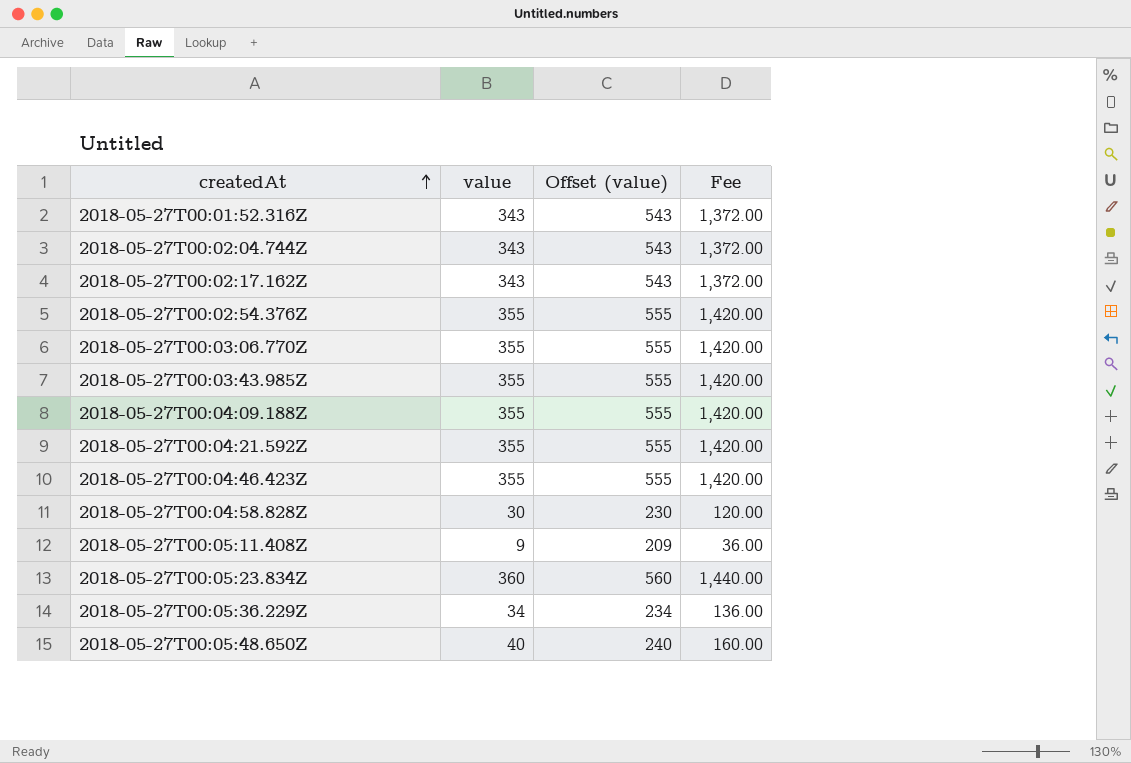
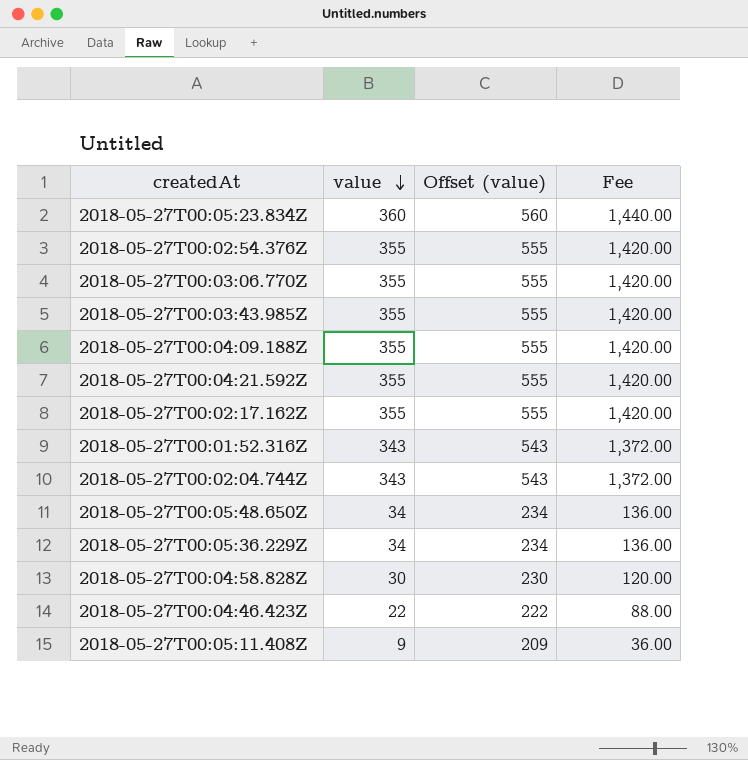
row order: createdAt ascending -> value descending
2018-05-27T00:02:17.162Z | value: 343 -> 355
2018-05-27T00:02:17.162Z | Offset (value): 543 -> 555
2018-05-27T00:02:17.162Z | Fee: 1,372.00 -> 1,420.00
2018-05-27T00:05:48.650Z | value: 40 -> 34
2018-05-27T00:05:48.650Z | Offset (value): 240 -> 234
2018-05-27T00:05:48.650Z | Fee: 160.00 -> 136.00
2018-05-27T00:04:46.423Z | value: 355 -> 22
2018-05-27T00:04:46.423Z | Offset (value): 555 -> 222
2018-05-27T00:04:46.423Z | Fee: 1,420.00 -> 88.00

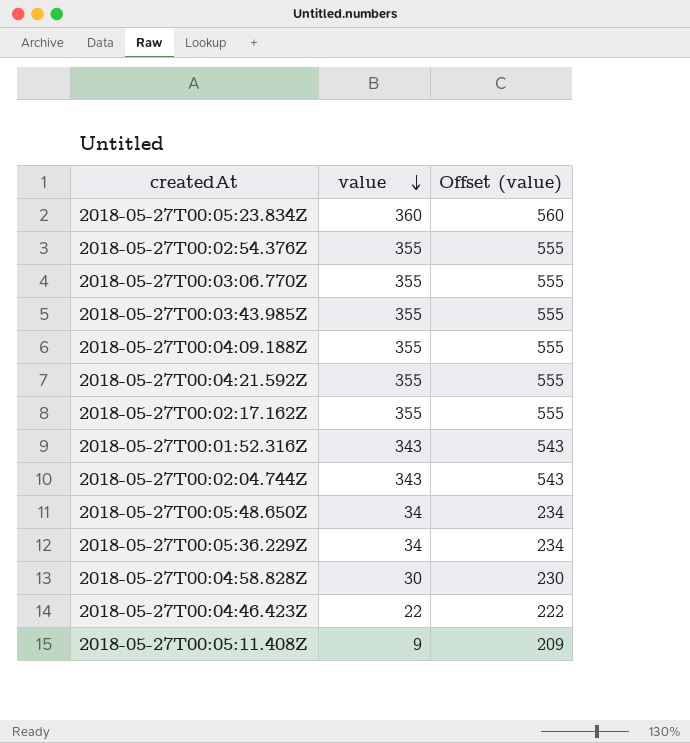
column Fee | formula: [value] * 4 -> none

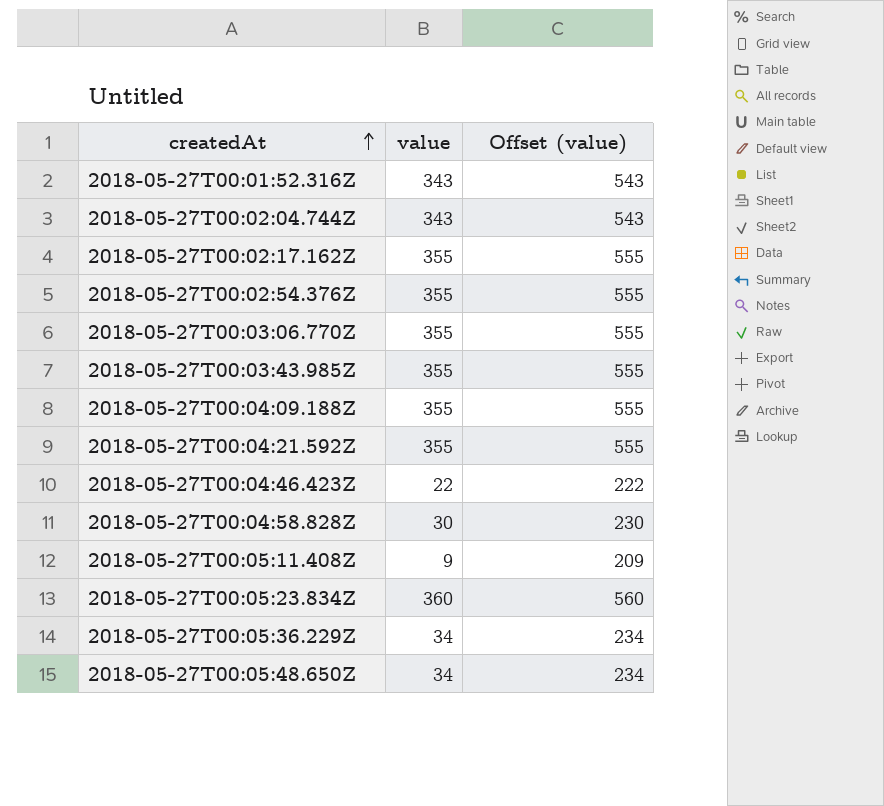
row order: value descending -> createdAt ascending

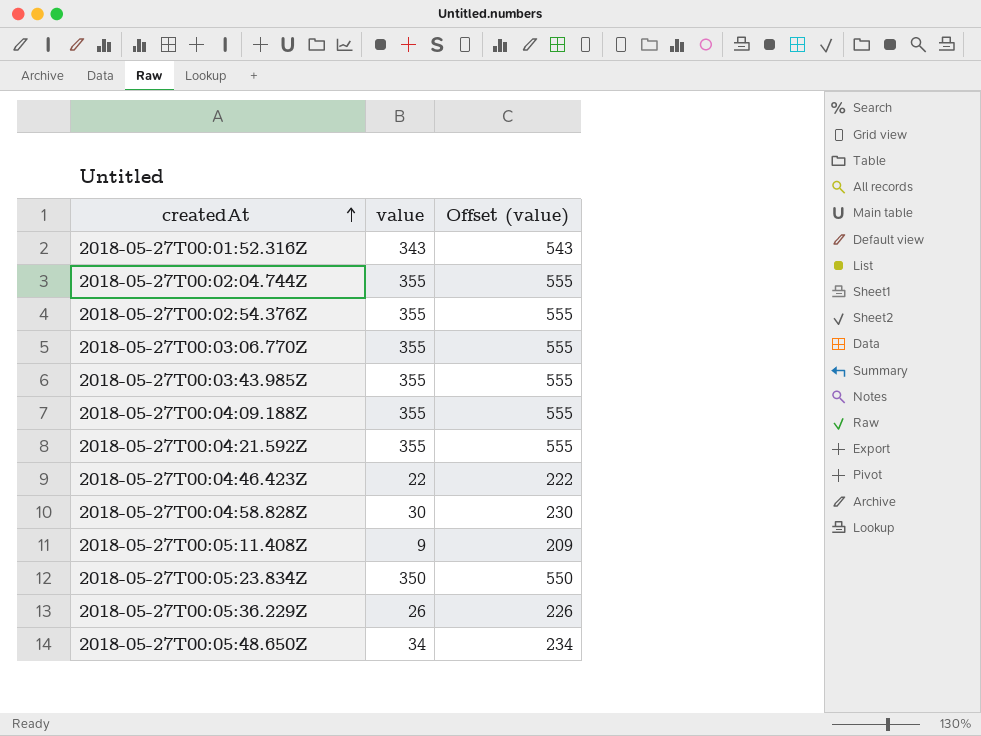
row 2018-05-27T00:02:17.162Z: 355 | 555 -> none
2018-05-27T00:02:04.744Z | value: 343 -> 355
2018-05-27T00:02:04.744Z | Offset (value): 543 -> 555
2018-05-27T00:05:23.834Z | value: 360 -> 350
2018-05-27T00:05:23.834Z | Offset (value): 560 -> 550
2018-05-27T00:05:36.229Z | value: 34 -> 26
2018-05-27T00:05:36.229Z | Offset (value): 234 -> 226

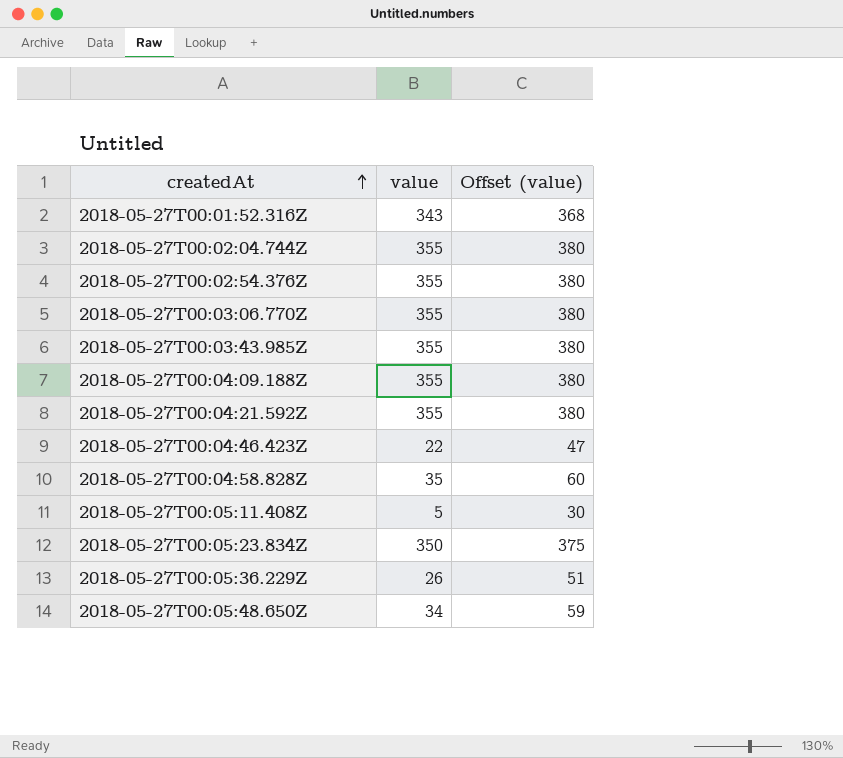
column Offset (value) | formula: [value] + 200 -> [value] + 25
2018-05-27T00:04:58.828Z | value: 30 -> 35
2018-05-27T00:05:11.408Z | value: 9 -> 5

